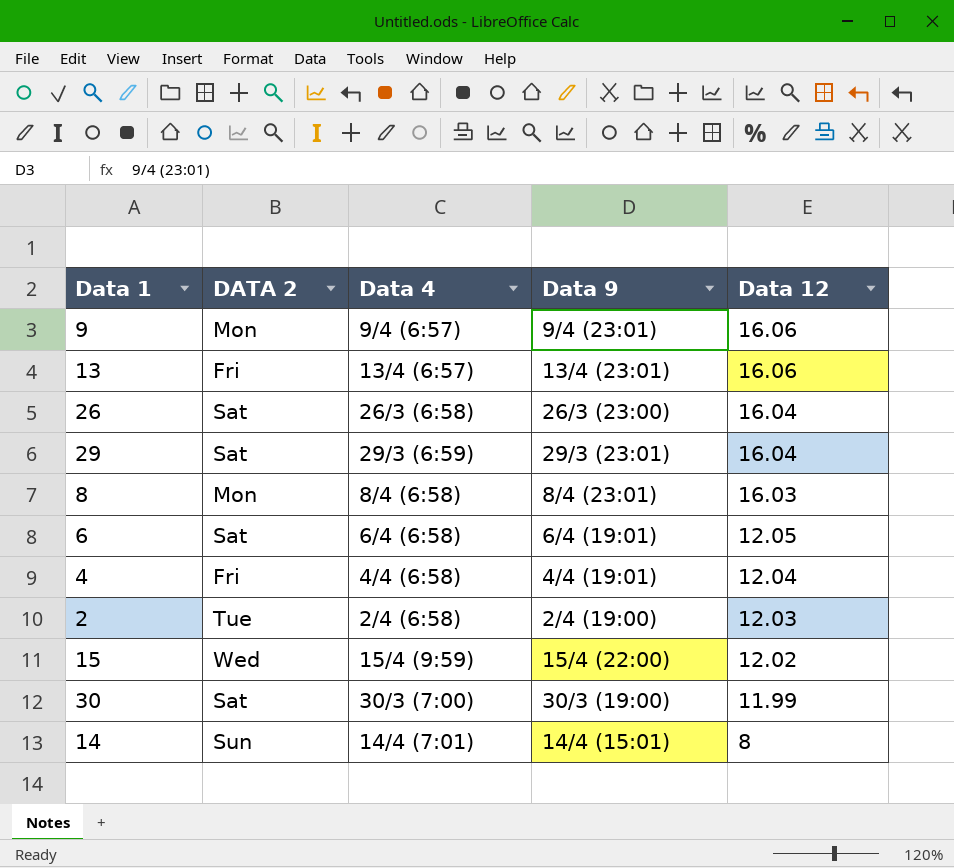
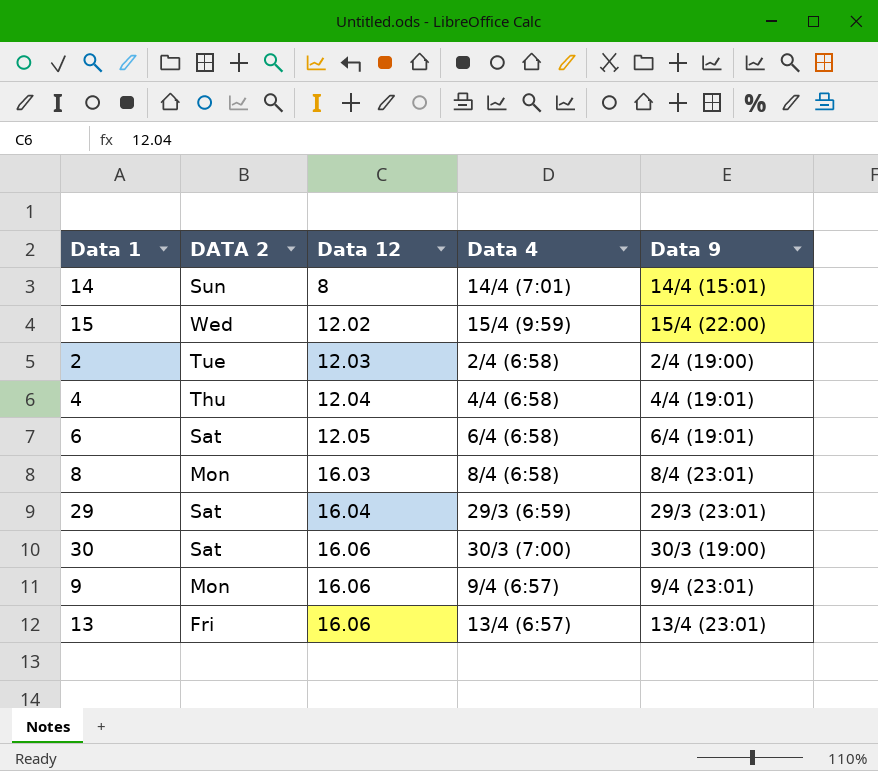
row order: Data 12 descending -> Data 12 ascending
column Data 12 | position: 5 -> 3
row 26: Sat | 26/3 (6:58) | 26/3 (23:00) | 16.04 -> none
4 | DATA 2: Fri -> Thu
30 | Data 12: 11.99 -> 16.06

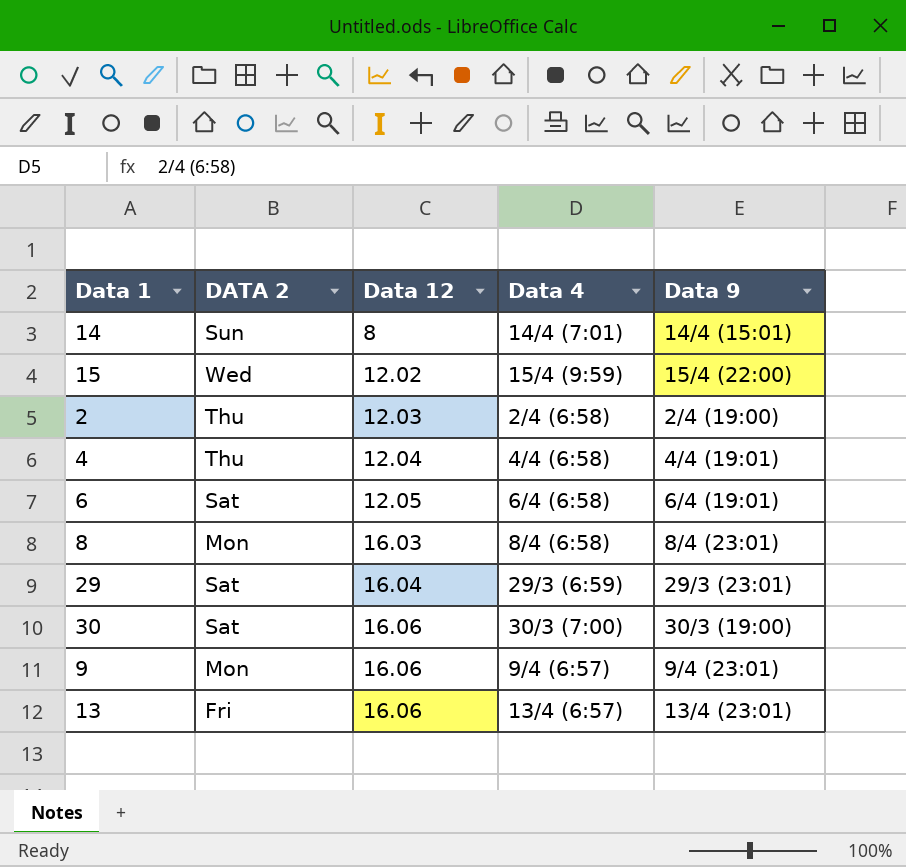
2 | DATA 2: Tue -> Thu

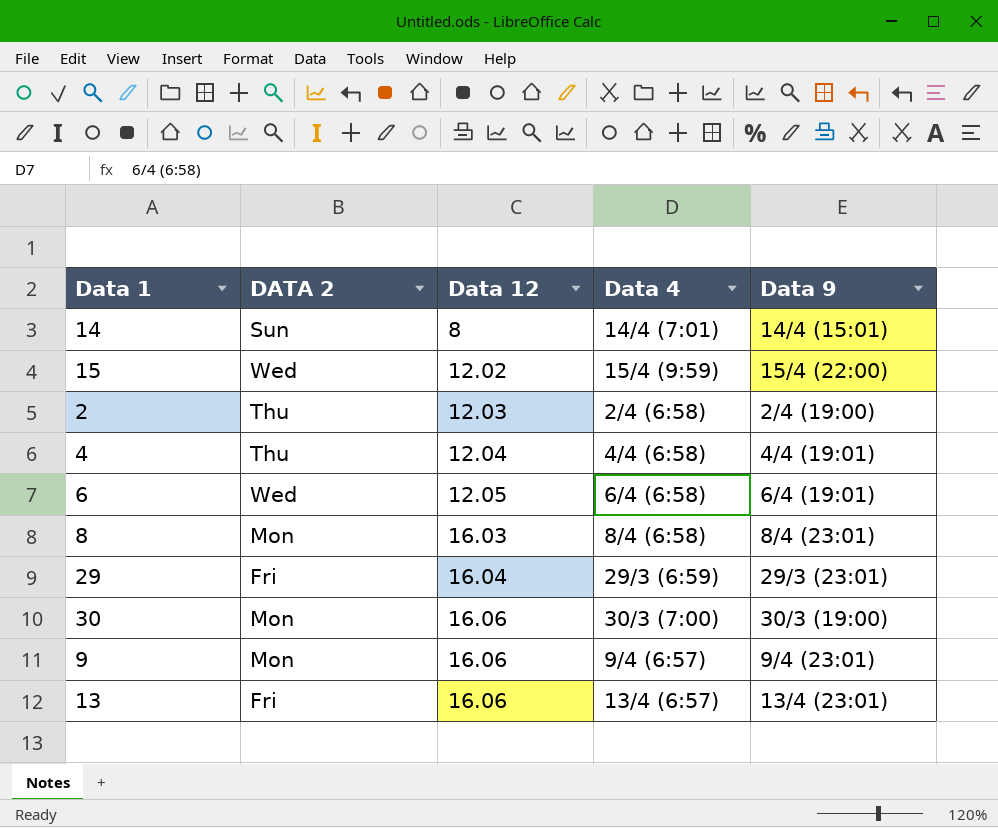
6 | DATA 2: Sat -> Wed
29 | DATA 2: Sat -> Fri
30 | DATA 2: Sat -> Mon

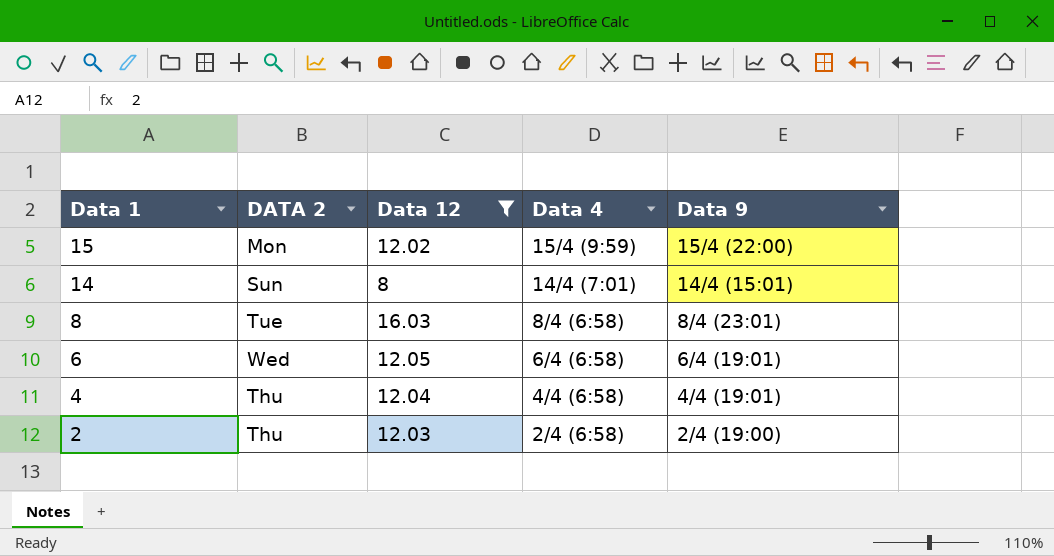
filter: none -> Data 12 <= 16.03
row order: Data 12 ascending -> Data 1 descending
15 | DATA 2: Wed -> Mon
8 | DATA 2: Mon -> Tue

